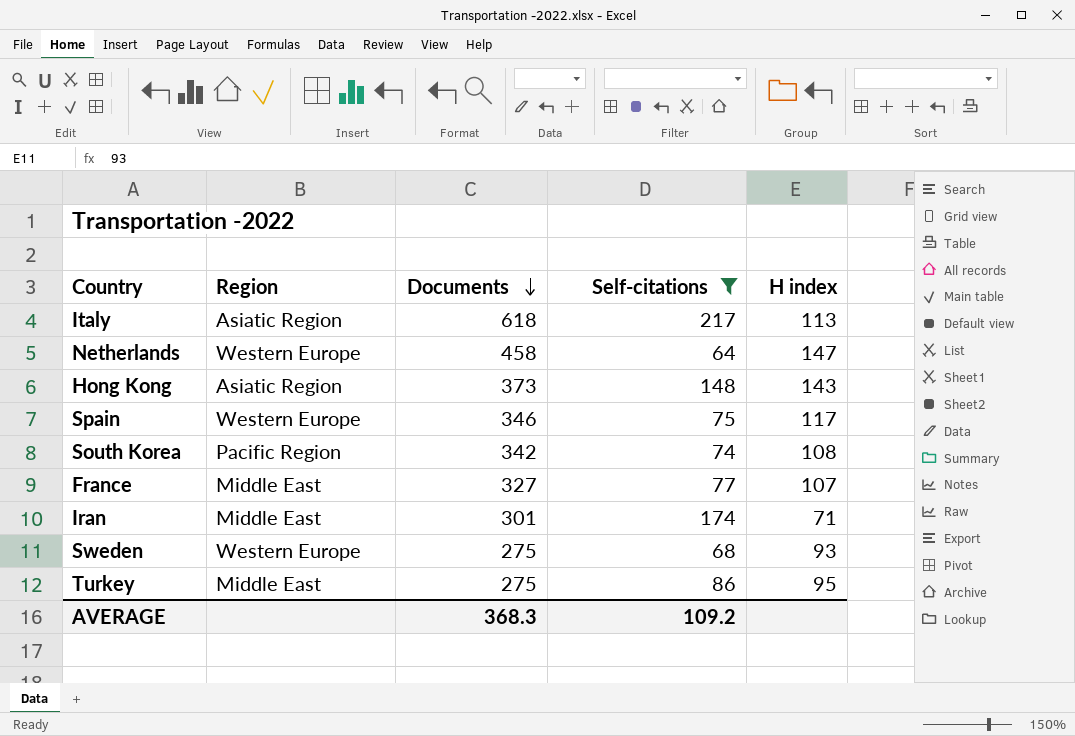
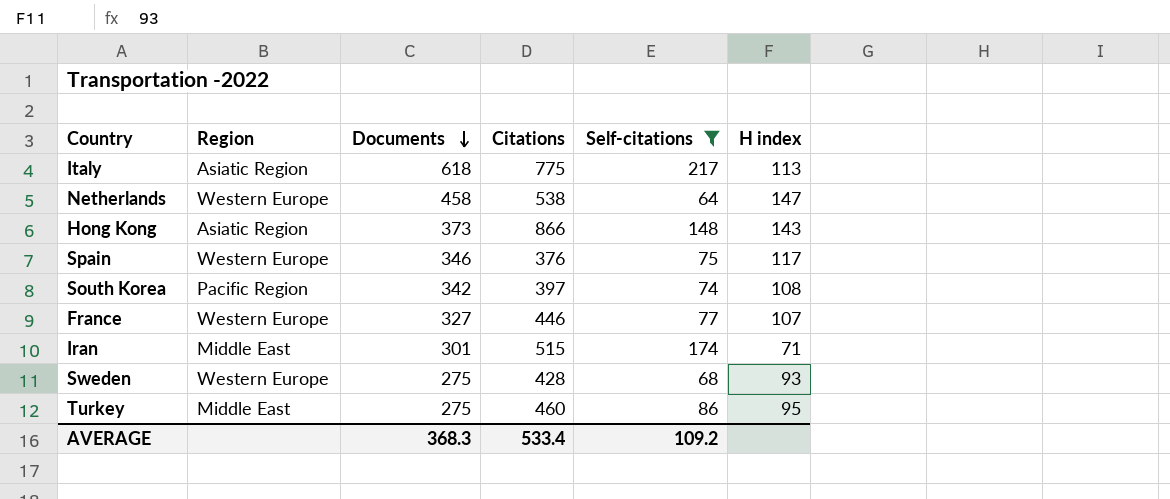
column Citations | position: none -> 4
France | Region: Middle East -> Western Europe

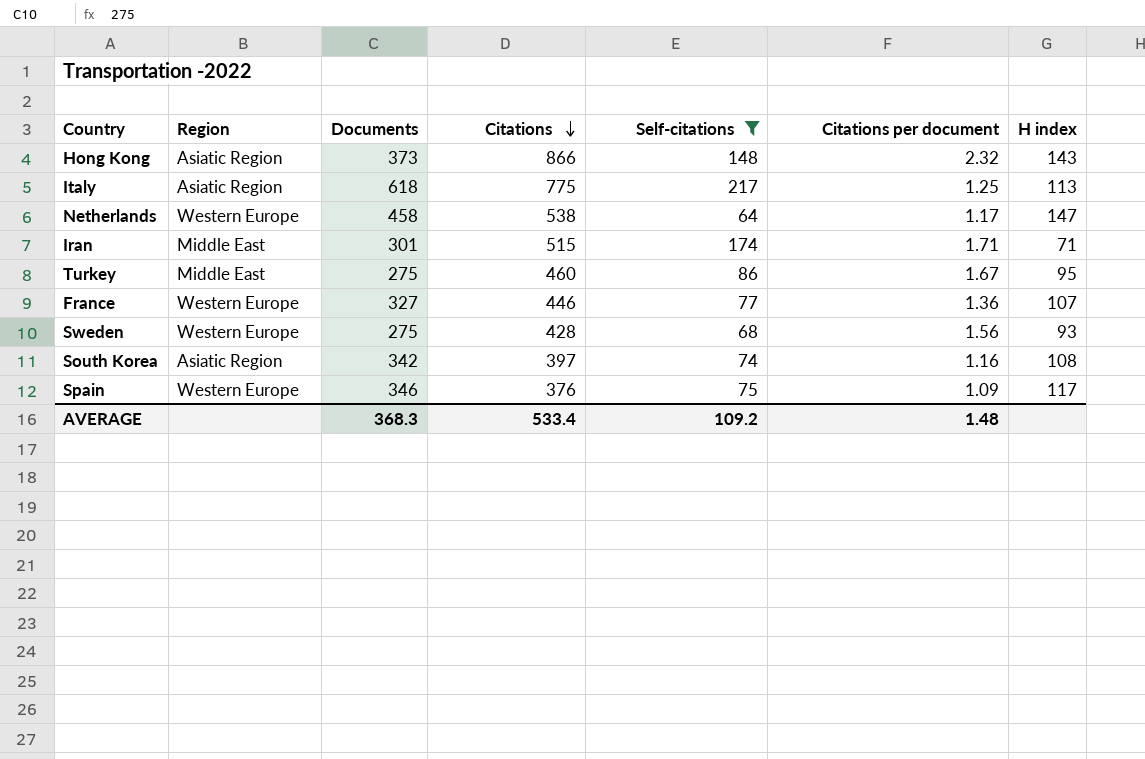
row order: Documents descending -> Citations descending
column Citations per document | formula: none -> [Citations] / [Documents]
South Korea | Region: Pacific Region -> Asiatic Region

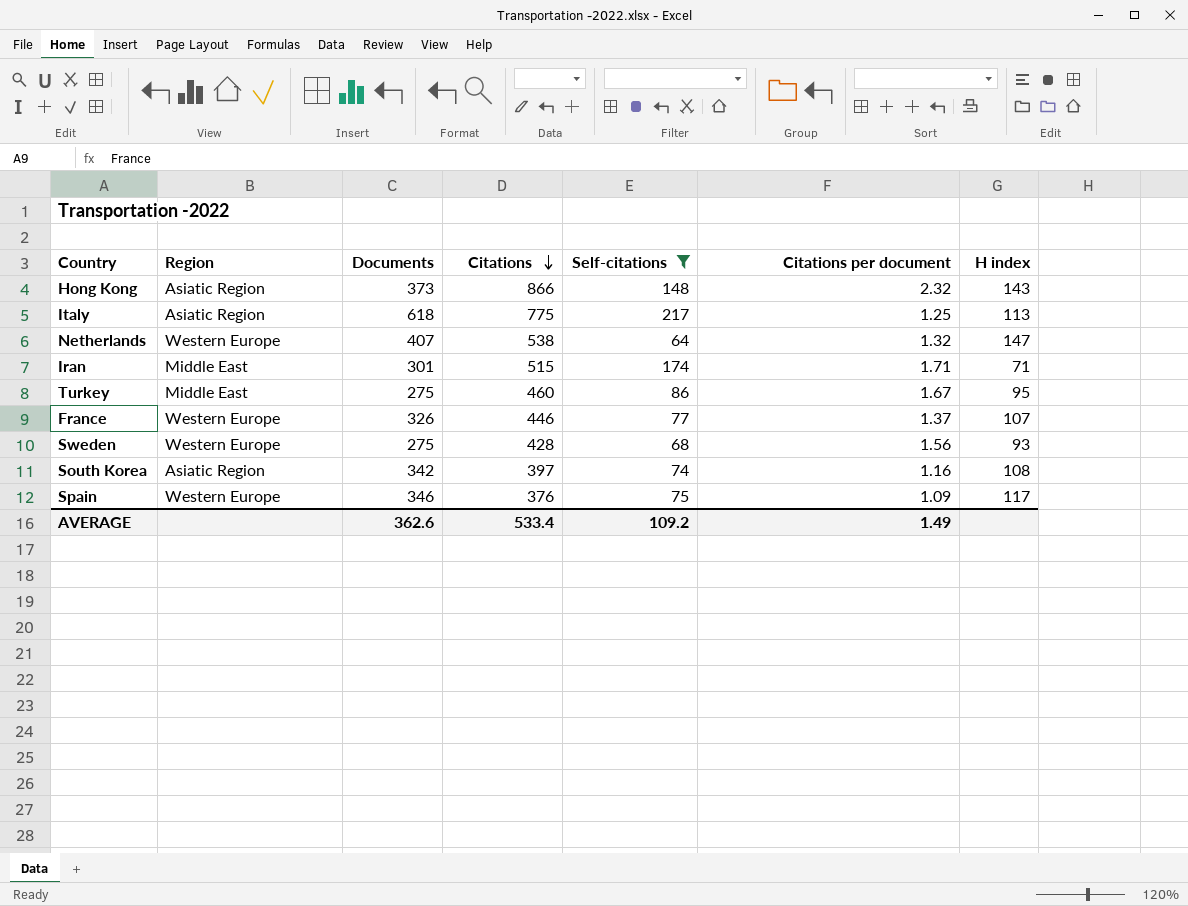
Netherlands | Documents: 458 -> 407
Netherlands | Citations per document: 1.17 -> 1.32
France | Documents: 327 -> 326
France | Citations per document: 1.36 -> 1.37
AVERAGE | Documents: 368.3 -> 362.6
AVERAGE | Citations per document: 1.48 -> 1.49

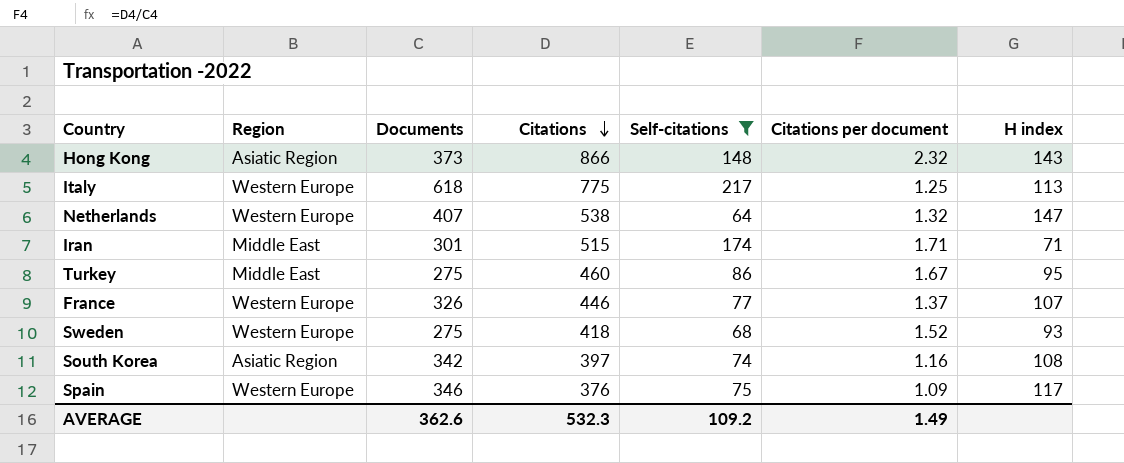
Italy | Region: Asiatic Region -> Western Europe
Sweden | Citations: 428 -> 418
Sweden | Citations per document: 1.56 -> 1.52
AVERAGE | Citations: 533.4 -> 532.3

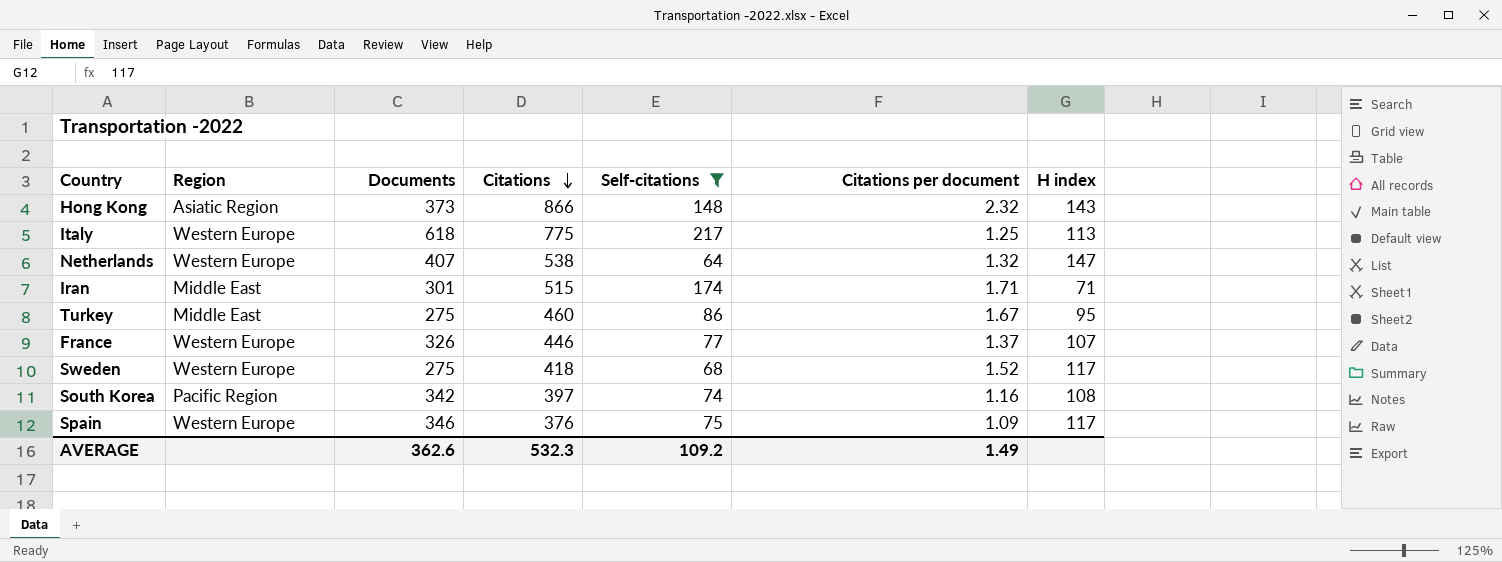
Sweden | H index: 93 -> 117
South Korea | Region: Asiatic Region -> Pacific Region

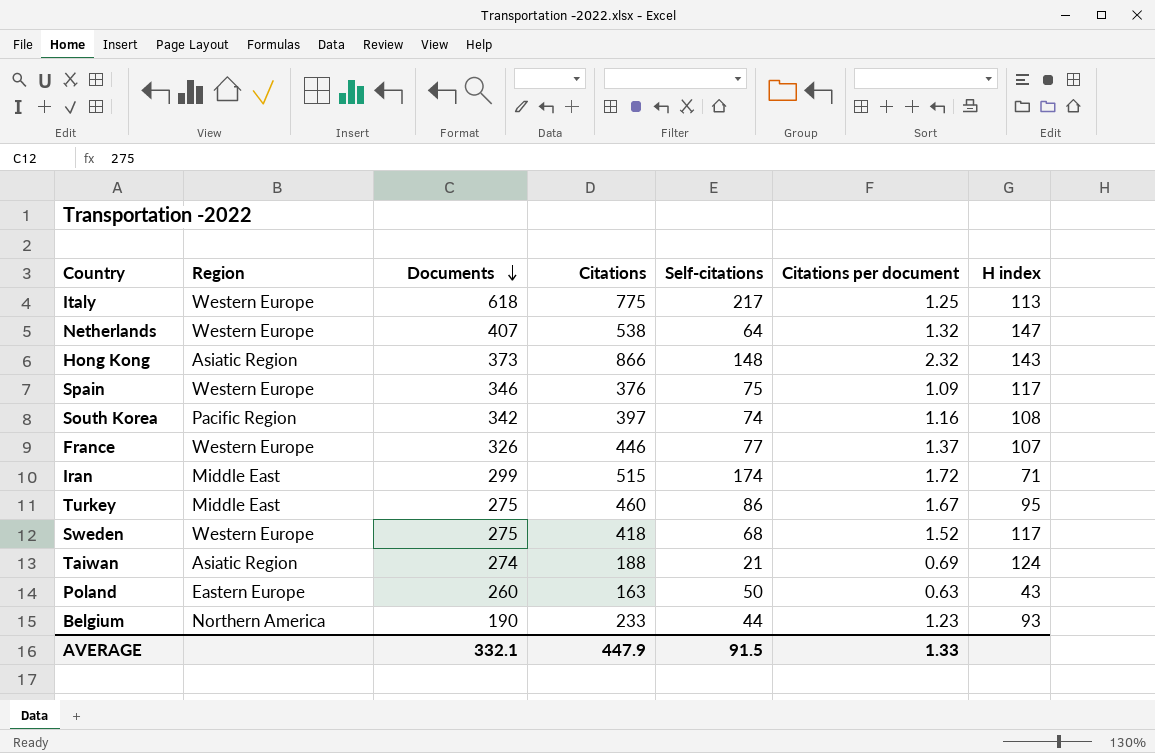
filter: Self-citations >= 64 -> none
row order: Citations descending -> Documents descending
Iran | Documents: 301 -> 299
Iran | Citations per document: 1.71 -> 1.72
AVERAGE | Documents: 362.6 -> 332.1
AVERAGE | Citations: 532.3 -> 447.9
AVERAGE | Self-citations: 109.2 -> 91.5
AVERAGE | Citations per document: 1.49 -> 1.33

